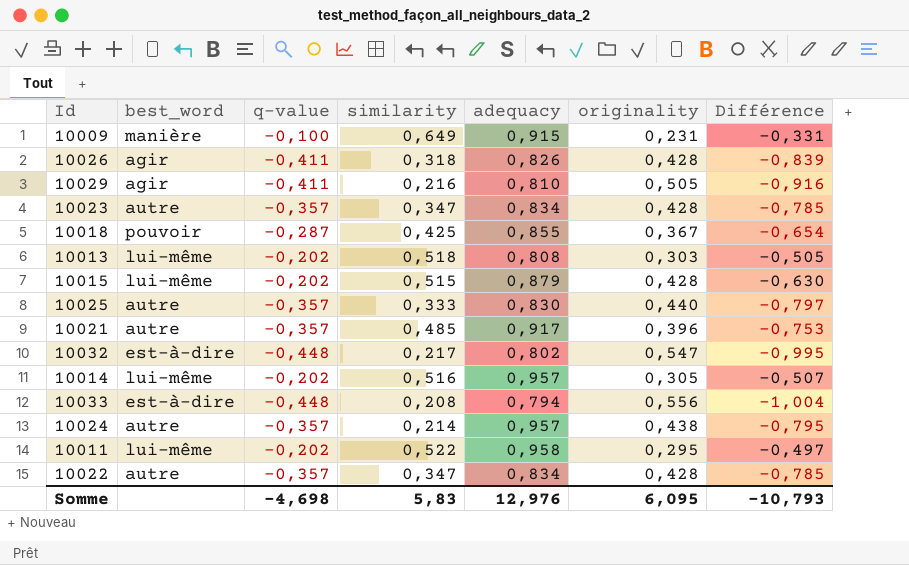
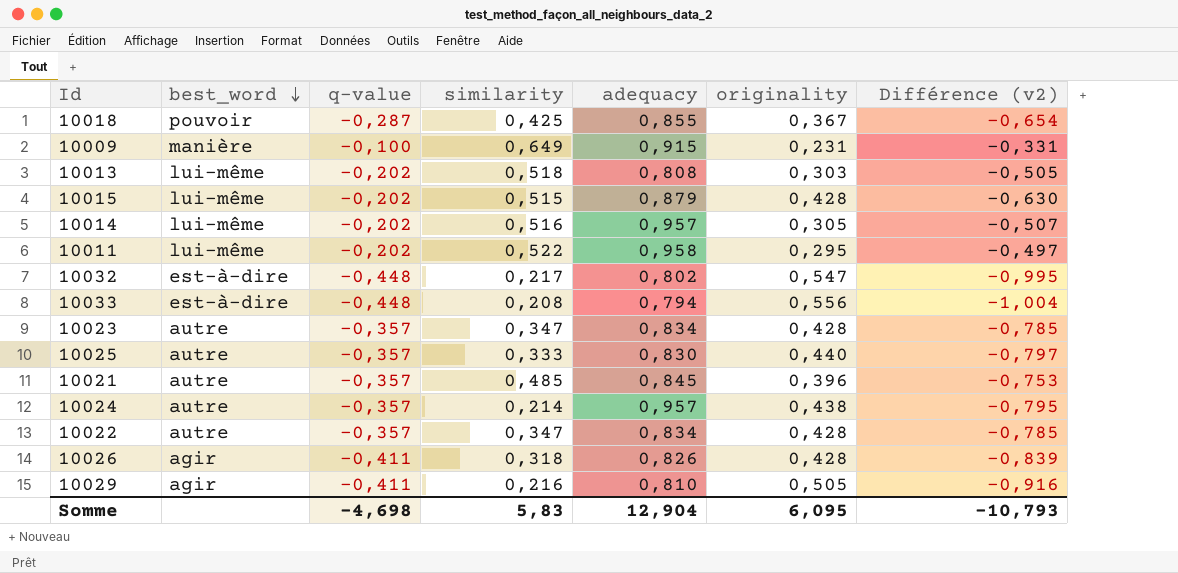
row order: none -> best_word descending
column name: Différence -> Différence (v2)
10021 | adequacy: 0,917 -> 0,845
Somme | adequacy: 12,976 -> 12,904

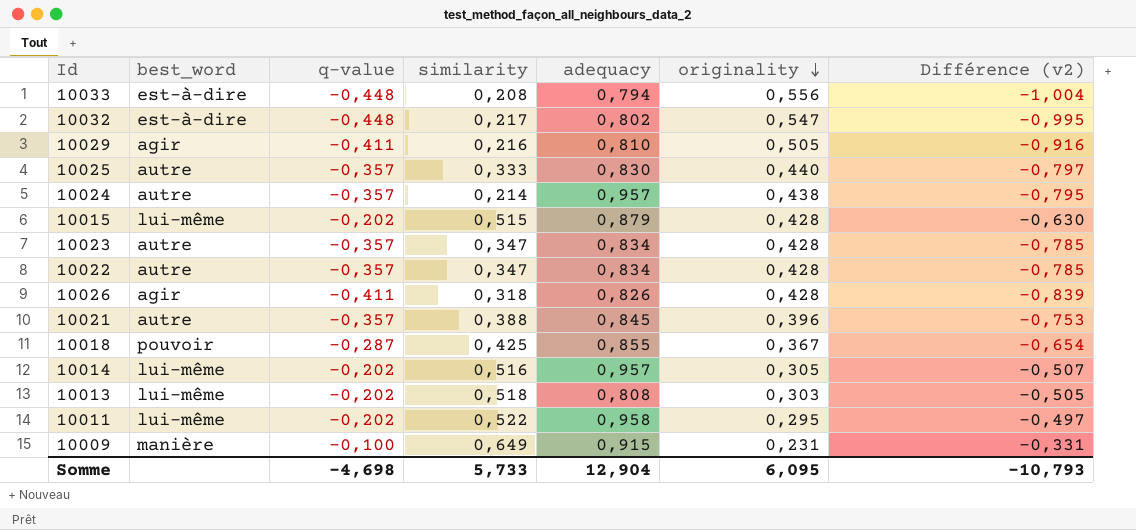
row order: best_word descending -> originality descending
10021 | similarity: 0,485 -> 0,388
Somme | similarity: 5,83 -> 5,733

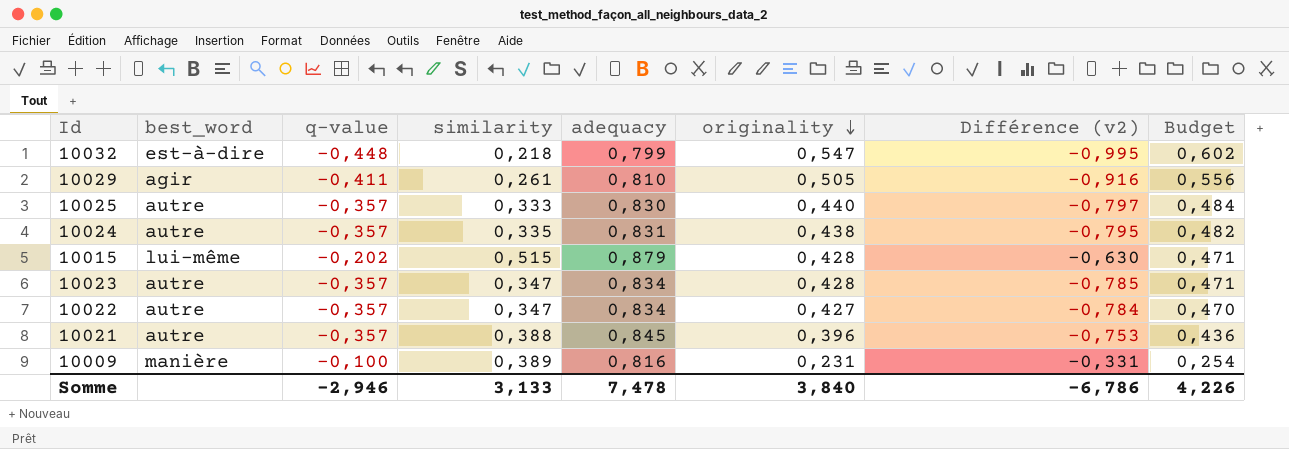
column Budget | formula: none -> [originality] * 1,1
row 10033: est-à-dire | -0,448 | 0,208 | 0,794 | 0,556 | -1,004 -> none
row 10026: agir | -0,411 | 0,318 | 0,826 | 0,428 | -0,839 -> none
row 10018: pouvoir | -0,287 | 0,425 | 0,855 | 0,367 | -0,654 -> none
row 10014: lui-même | -0,202 | 0,516 | 0,957 | 0,305 | -0,507 -> none
row 10013: lui-même | -0,202 | 0,518 | 0,808 | 0,303 | -0,505 -> none
row 10011: lui-même | -0,202 | 0,522 | 0,958 | 0,295 | -0,497 -> none
10032 | similarity: 0,217 -> 0,218
10032 | adequacy: 0,802 -> 0,799
10029 | similarity: 0,216 -> 0,261
10024 | similarity: 0,214 -> 0,335
10024 | adequacy: 0,957 -> 0,831
10022 | originality: 0,428 -> 0,427
10022 | Différence (v2): -0,785 -> -0,784
10009 | similarity: 0,649 -> 0,389
10009 | adequacy: 0,915 -> 0,816
Somme | q-value: -4,698 -> -2,946
Somme | similarity: 5,733 -> 3,133
Somme | adequacy: 12,904 -> 7,478
Somme | originality: 6,095 -> 3,840
Somme | Différence (v2): -10,793 -> -6,786

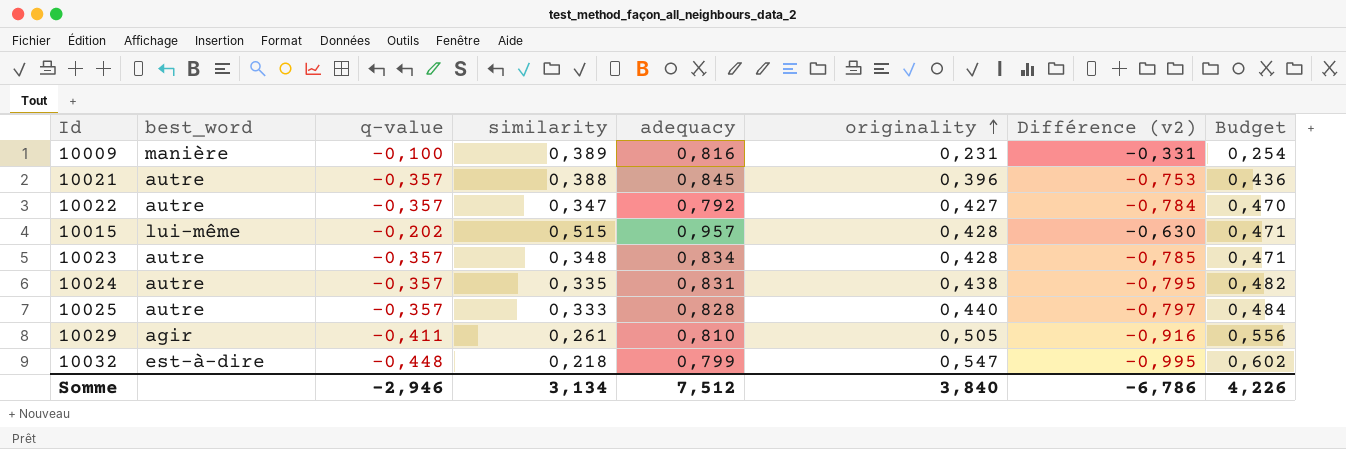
row order: originality descending -> originality ascending
10022 | adequacy: 0,834 -> 0,792
10015 | adequacy: 0,879 -> 0,957
10023 | similarity: 0,347 -> 0,348
10025 | adequacy: 0,830 -> 0,828
Somme | similarity: 3,133 -> 3,134
Somme | adequacy: 7,478 -> 7,512

